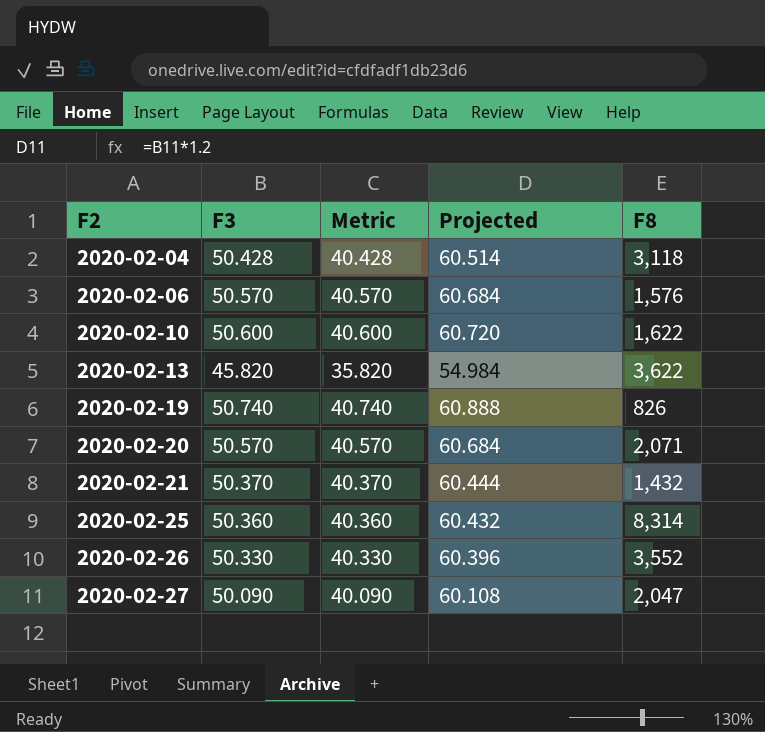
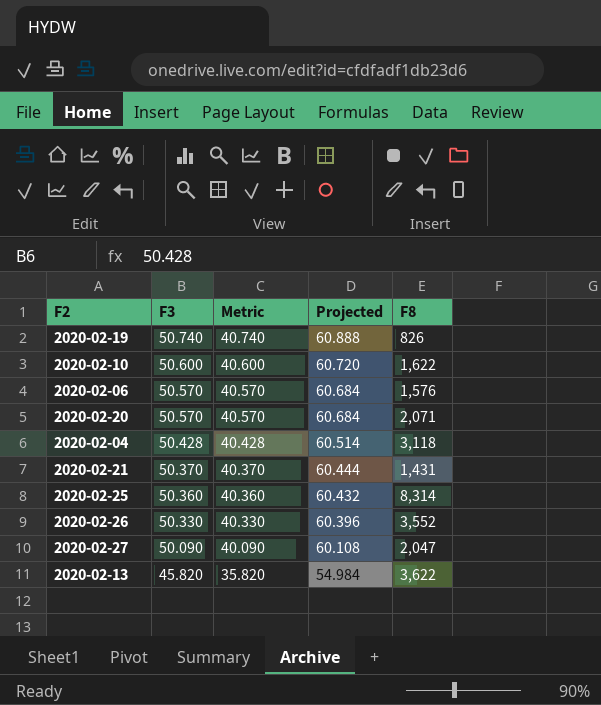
row order: F2 ascending -> F3 descending
2020-02-21 | F8: 1,432 -> 1,431

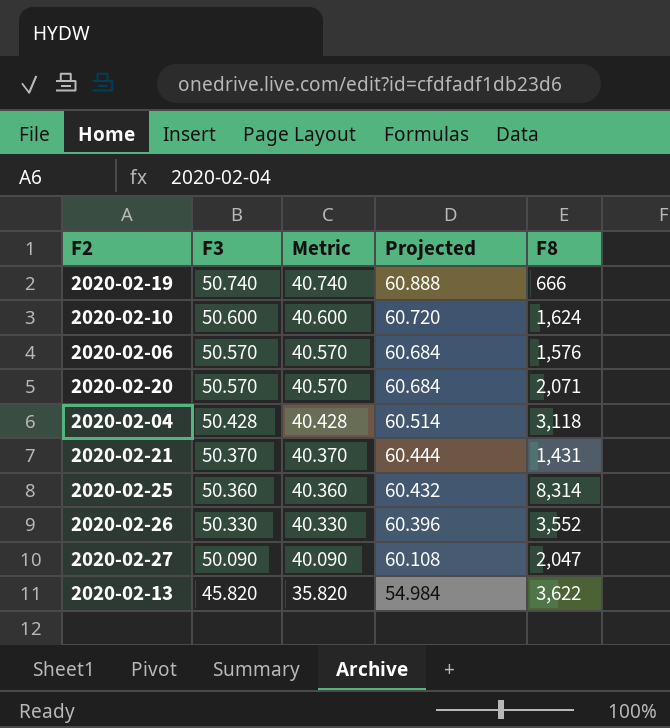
2020-02-19 | F8: 826 -> 666
2020-02-10 | F8: 1,622 -> 1,624

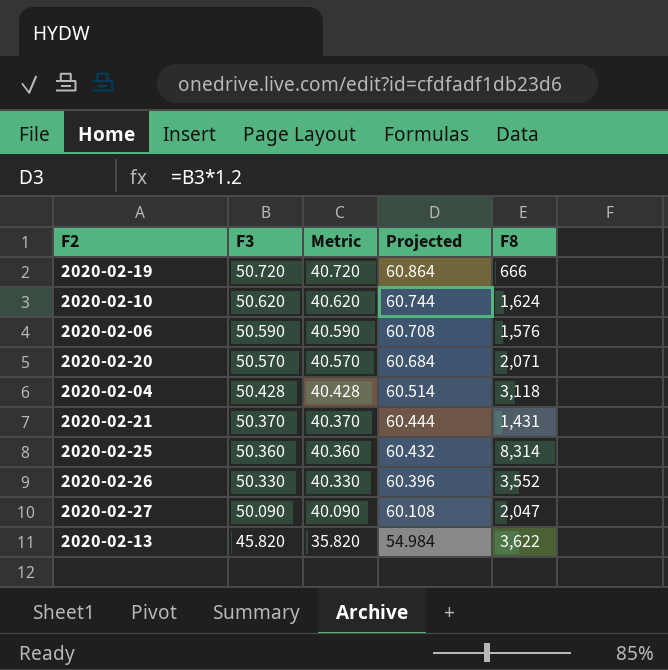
2020-02-19 | F3: 50.740 -> 50.720
2020-02-19 | Metric: 40.740 -> 40.720
2020-02-19 | Projected: 60.888 -> 60.864
2020-02-10 | F3: 50.600 -> 50.620
2020-02-10 | Metric: 40.600 -> 40.620
2020-02-10 | Projected: 60.720 -> 60.744
2020-02-06 | F3: 50.570 -> 50.590
2020-02-06 | Metric: 40.570 -> 40.590
2020-02-06 | Projected: 60.684 -> 60.708

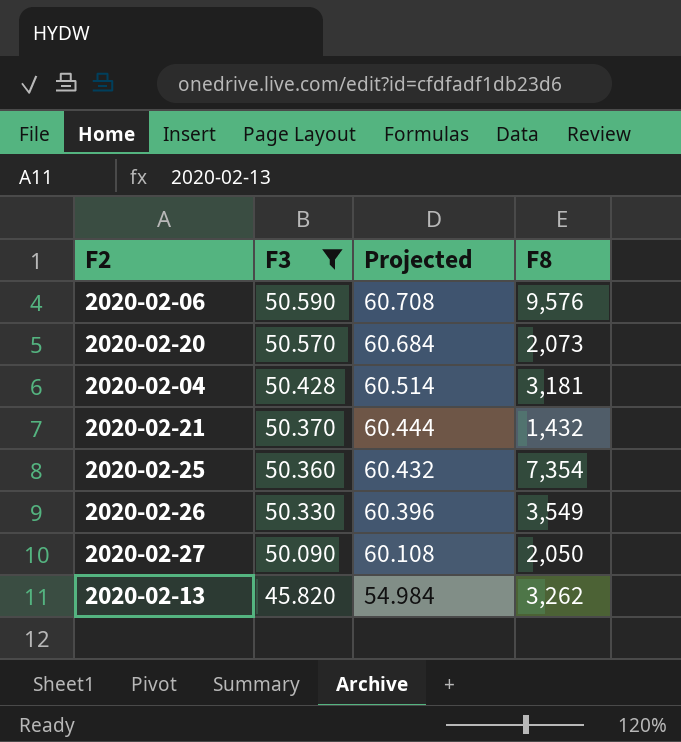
filter: none -> F3 <= 50.590
column Metric | formula: [F3] - 10 -> none
2020-02-06 | F8: 1,576 -> 9,576
2020-02-20 | F8: 2,071 -> 2,073
2020-02-04 | F8: 3,118 -> 3,181
2020-02-21 | F8: 1,431 -> 1,432
2020-02-25 | F8: 8,314 -> 7,354
2020-02-26 | F8: 3,552 -> 3,549
2020-02-27 | F8: 2,047 -> 2,050
2020-02-13 | F8: 3,622 -> 3,262

